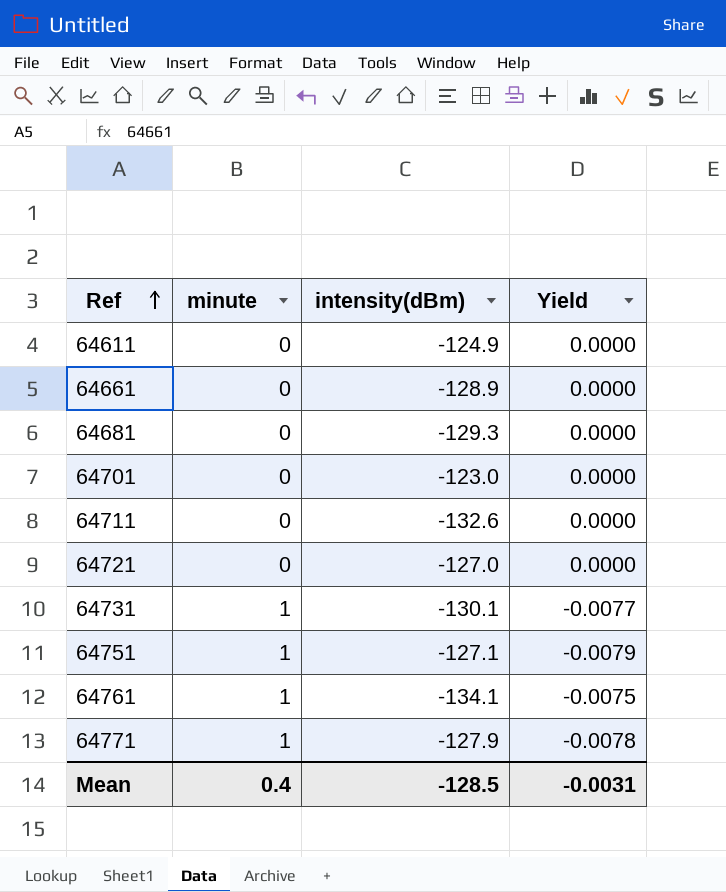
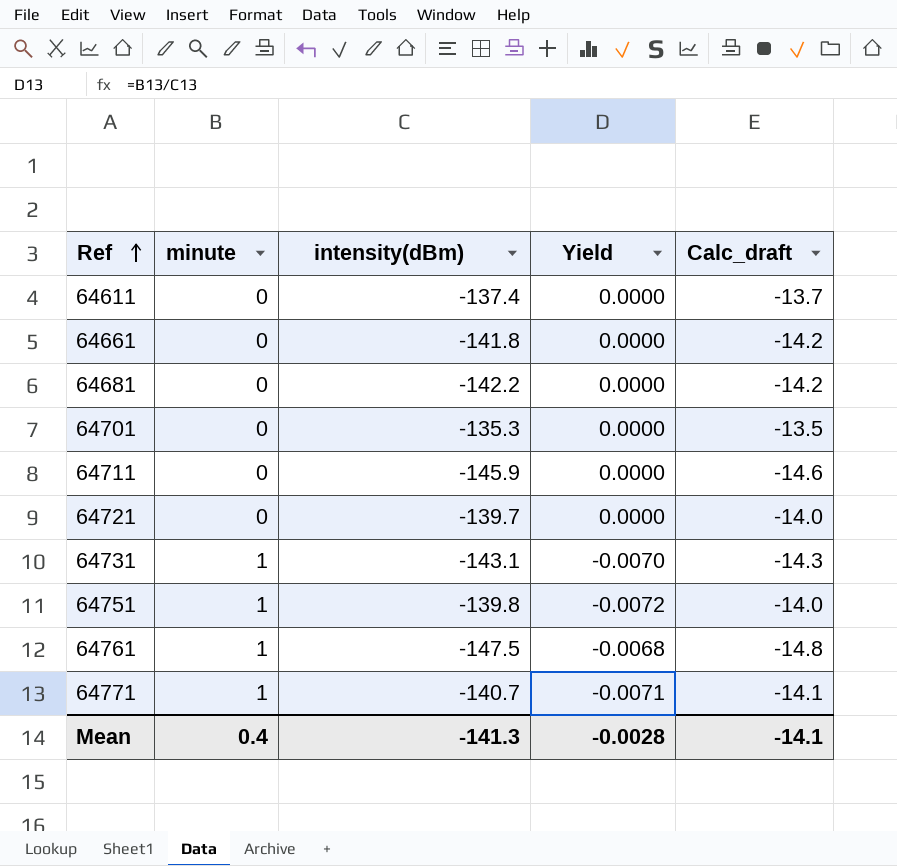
column Calc_draft | formula: none -> [intensity(dBm)] * 0.1
64611 | intensity(dBm): -124.9 -> -137.4
64661 | intensity(dBm): -128.9 -> -141.8
64681 | intensity(dBm): -129.3 -> -142.2
64701 | intensity(dBm): -123.0 -> -135.3
64711 | intensity(dBm): -132.6 -> -145.9
64721 | intensity(dBm): -127.0 -> -139.7
64731 | intensity(dBm): -130.1 -> -143.1
64731 | Yield: -0.0077 -> -0.0070
64751 | intensity(dBm): -127.1 -> -139.8
64751 | Yield: -0.0079 -> -0.0072
64761 | intensity(dBm): -134.1 -> -147.5
64761 | Yield: -0.0075 -> -0.0068
64771 | intensity(dBm): -127.9 -> -140.7
64771 | Yield: -0.0078 -> -0.0071
Mean | intensity(dBm): -128.5 -> -141.3
Mean | Yield: -0.0031 -> -0.0028

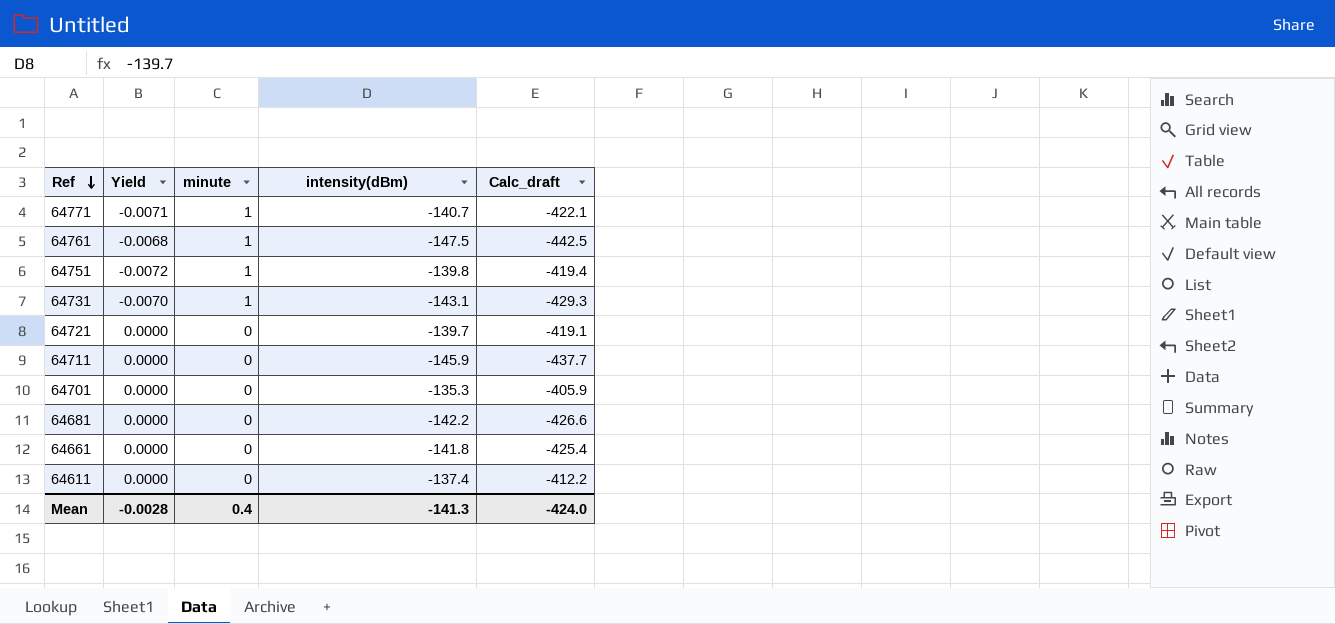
row order: Ref ascending -> Ref descending
column Yield | position: 4 -> 2
column Calc_draft | formula: [intensity(dBm)] * 0.1 -> [intensity(dBm)] * 3
Mean | Calc_draft: -14.1 -> -424.0

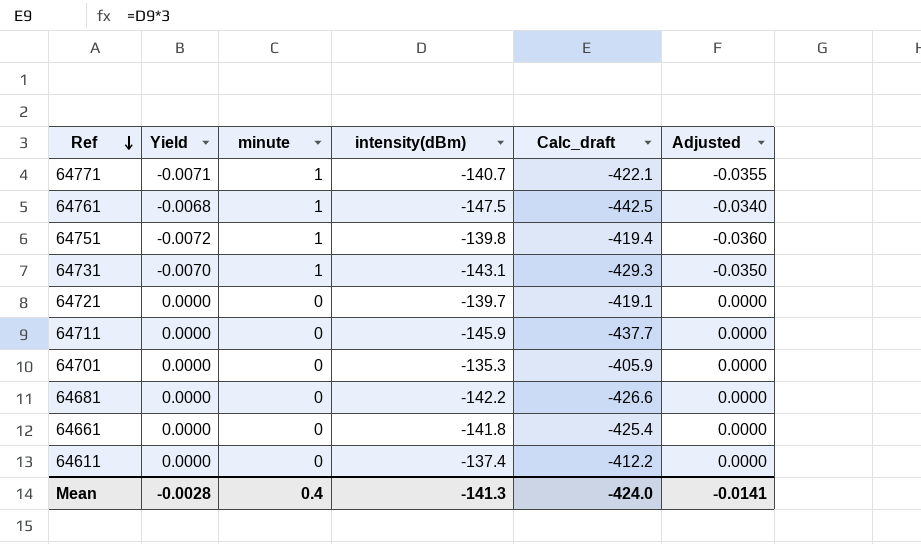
column Adjusted | formula: none -> [Yield] * 5

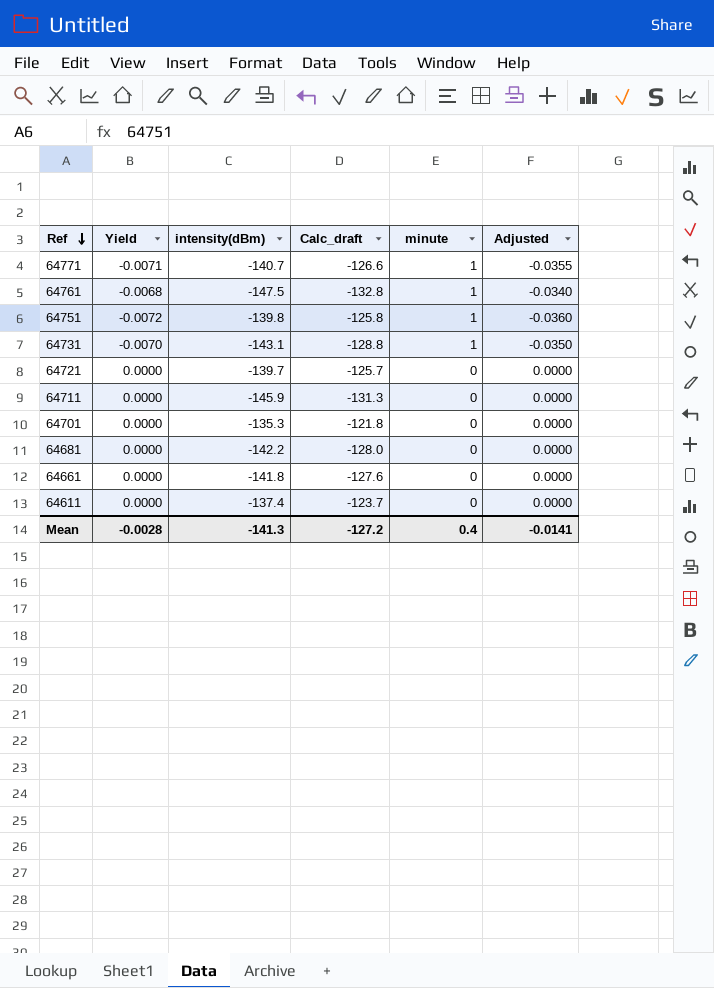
column Calc_draft | formula: [intensity(dBm)] * 3 -> [intensity(dBm)] * 0.9
column minute | position: 3 -> 5
Mean | Calc_draft: -424.0 -> -127.2

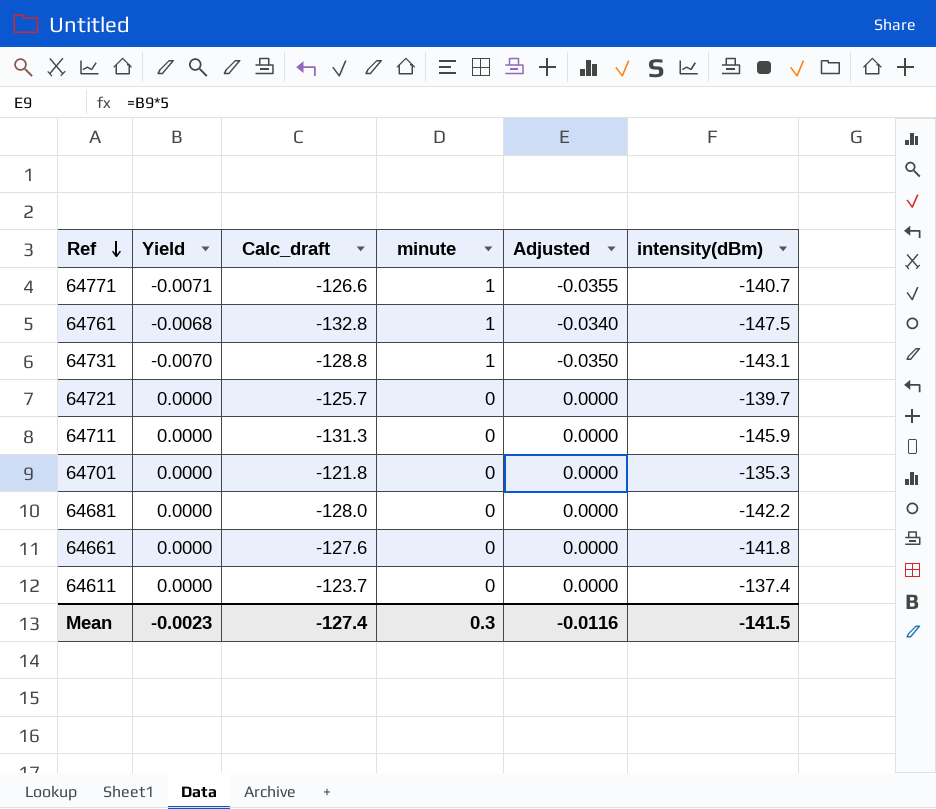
column intensity(dBm) | position: 3 -> 6
row 64751: -0.0072 | -139.8 | -125.8 | 1 | -0.0360 -> none
Mean | Yield: -0.0028 -> -0.0023
Mean | Calc_draft: -127.2 -> -127.4
Mean | minute: 0.4 -> 0.3
Mean | Adjusted: -0.0141 -> -0.0116
Mean | intensity(dBm): -141.3 -> -141.5

